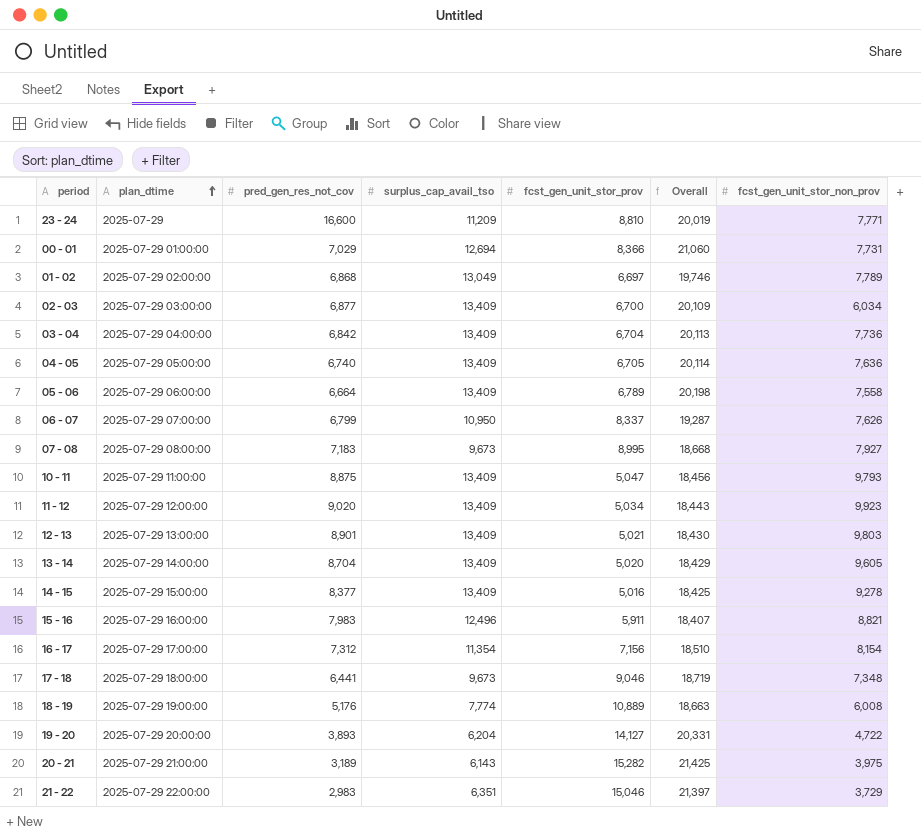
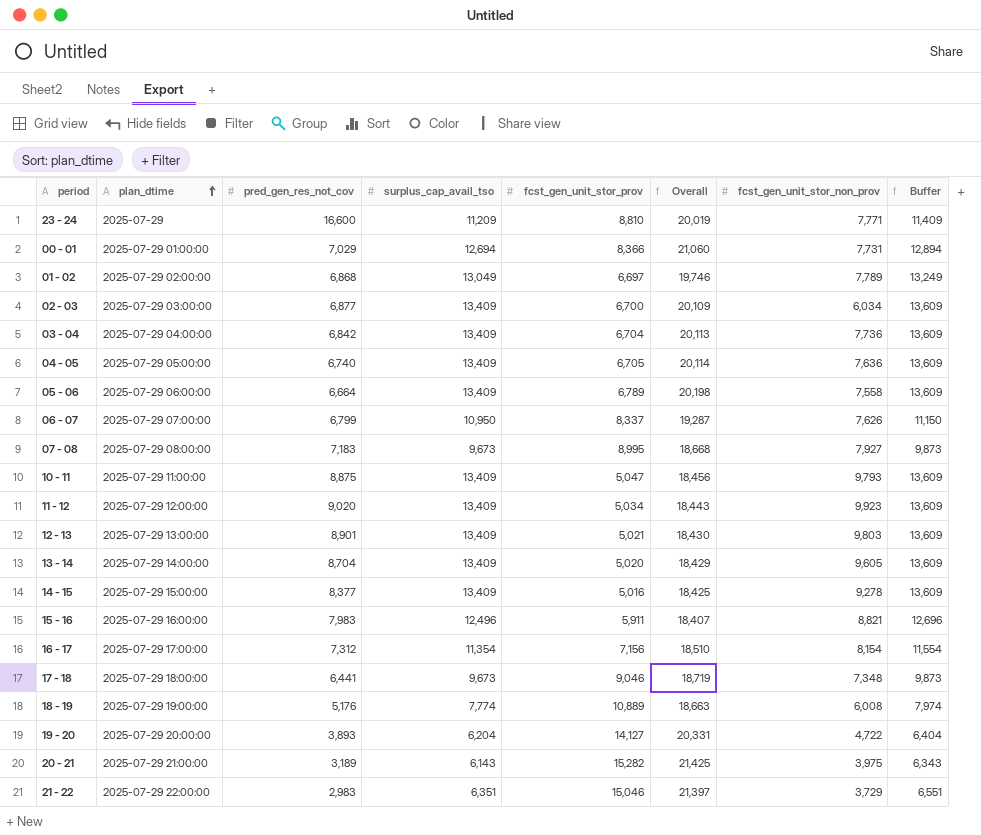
column Buffer | formula: none -> [surplus_cap_avail_tso] + 200

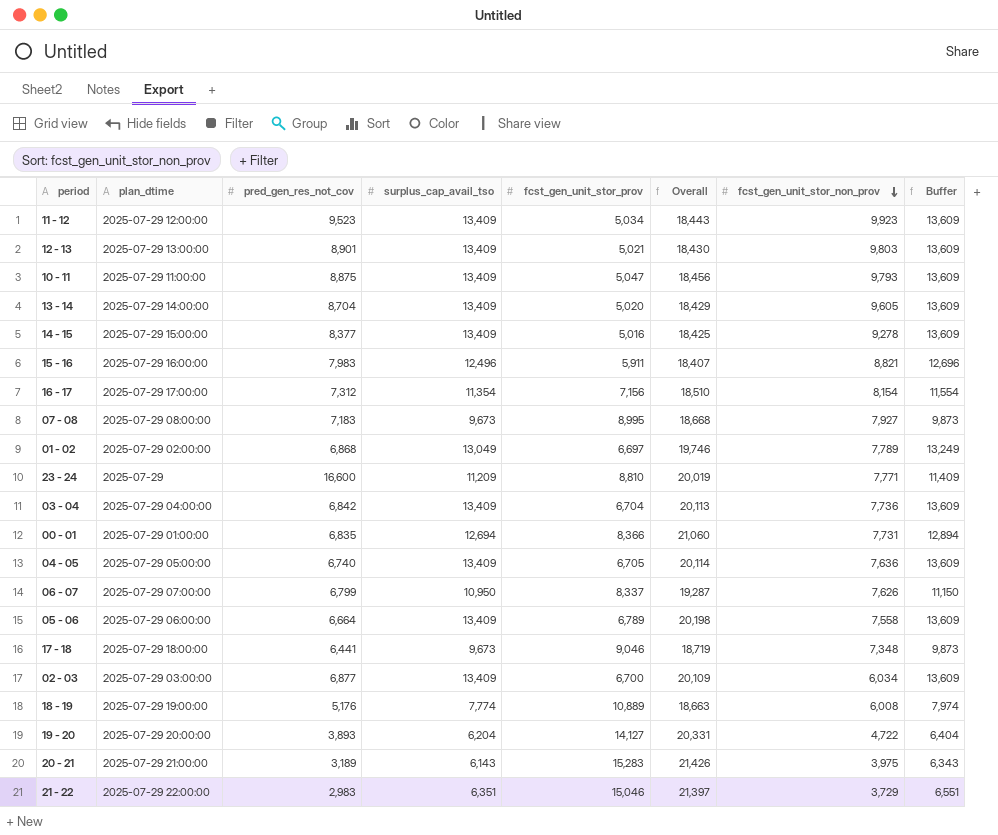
row order: plan_dtime ascending -> fcst_gen_unit_stor_non_prov descending
11 - 12 | pred_gen_res_not_cov: 9,020 -> 9,523
00 - 01 | pred_gen_res_not_cov: 7,029 -> 6,835
20 - 21 | fcst_gen_unit_stor_prov: 15,282 -> 15,283
20 - 21 | Overall: 21,425 -> 21,426

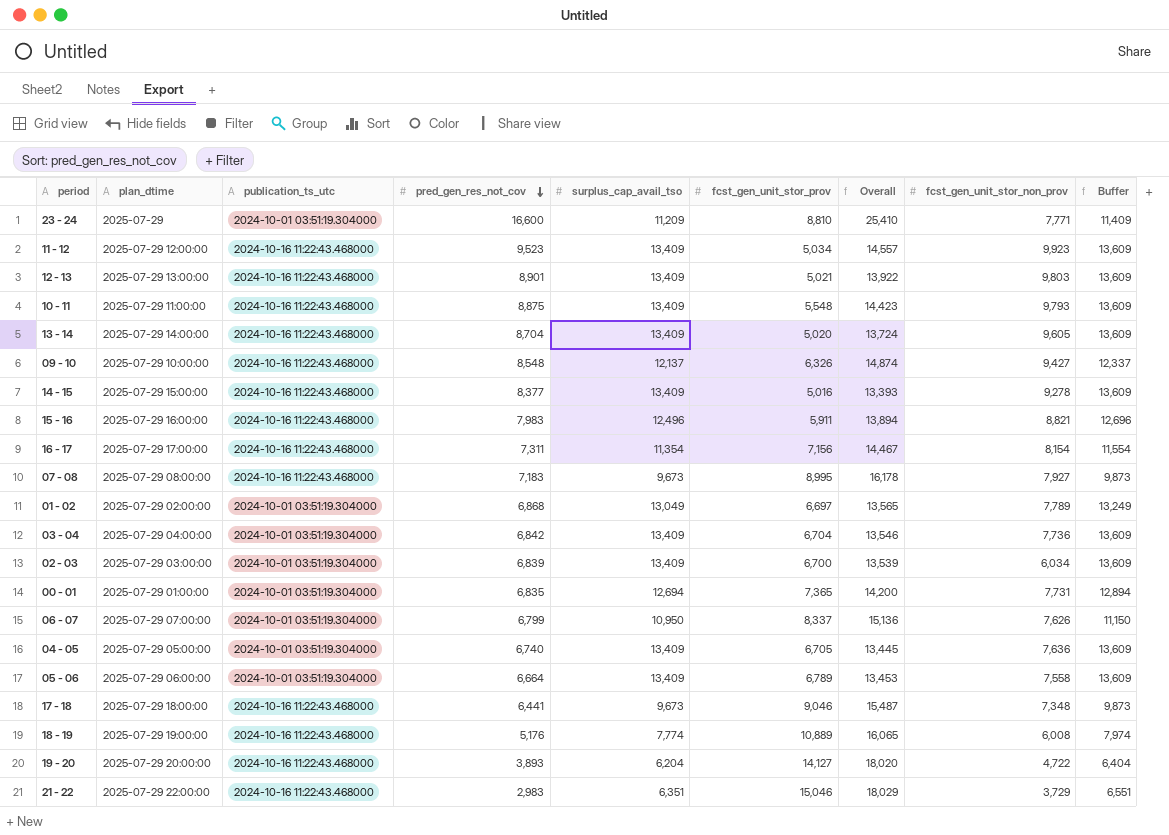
row order: fcst_gen_unit_stor_non_prov descending -> pred_gen_res_not_cov descending
column publication_ts_utc | position: none -> 3
column Overall | formula: [surplus_cap_avail_tso] + [fcst_gen_unit_stor_prov] -> [pred_gen_res_not_cov] + [fcst_gen_unit_stor_prov]
row 20 - 21: 2025-07-29 21:00:00 | 3,189 | 6,143 | 15,283 | 21,426 | 3,975 | 6,343 -> none
10 - 11 | fcst_gen_unit_stor_prov: 5,047 -> 5,548
row 09 - 10: none -> 2025-07-29 10:00:00 | 2024-10-16 11:22:43.468000 | 8,548 | 12,137 | 6,326 | 14,874 | 9,427 | 12,337
16 - 17 | pred_gen_res_not_cov: 7,312 -> 7,311
02 - 03 | pred_gen_res_not_cov: 6,877 -> 6,839
00 - 01 | fcst_gen_unit_stor_prov: 8,366 -> 7,365

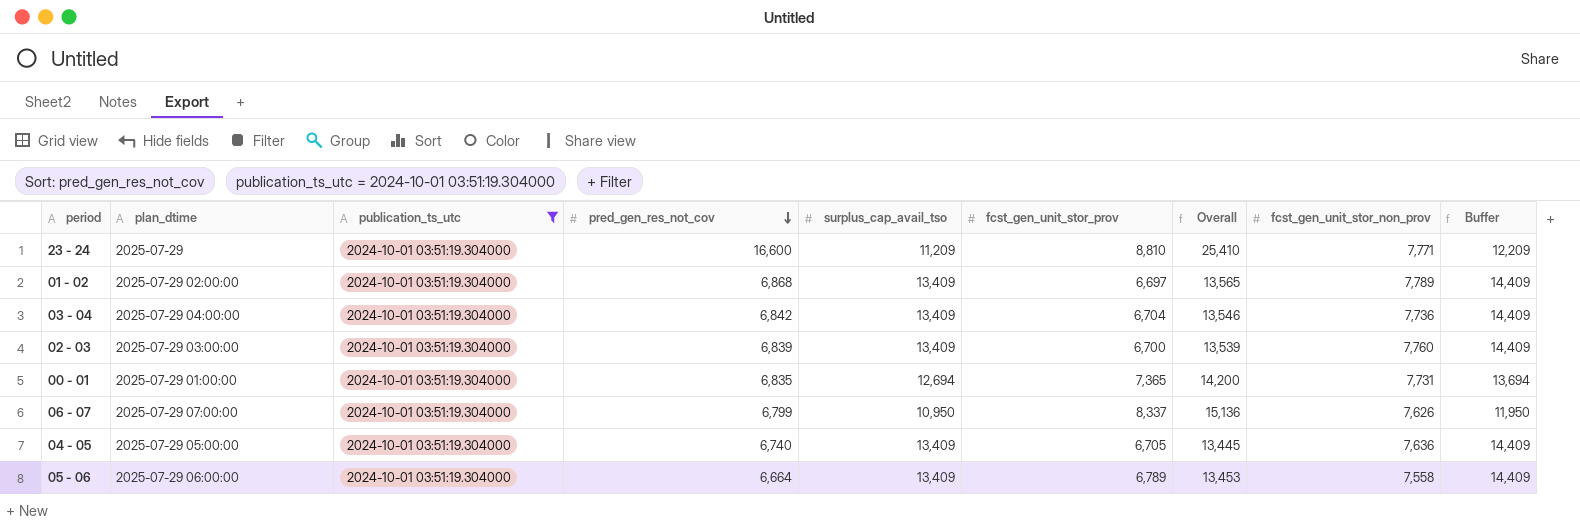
filter: none -> publication_ts_utc = 2024-10-01 03:51:19.304000
column Buffer | formula: [surplus_cap_avail_tso] + 200 -> [surplus_cap_avail_tso] + 1000
01 - 02 | surplus_cap_avail_tso: 13,049 -> 13,409
02 - 03 | fcst_gen_unit_stor_non_prov: 6,034 -> 7,760

